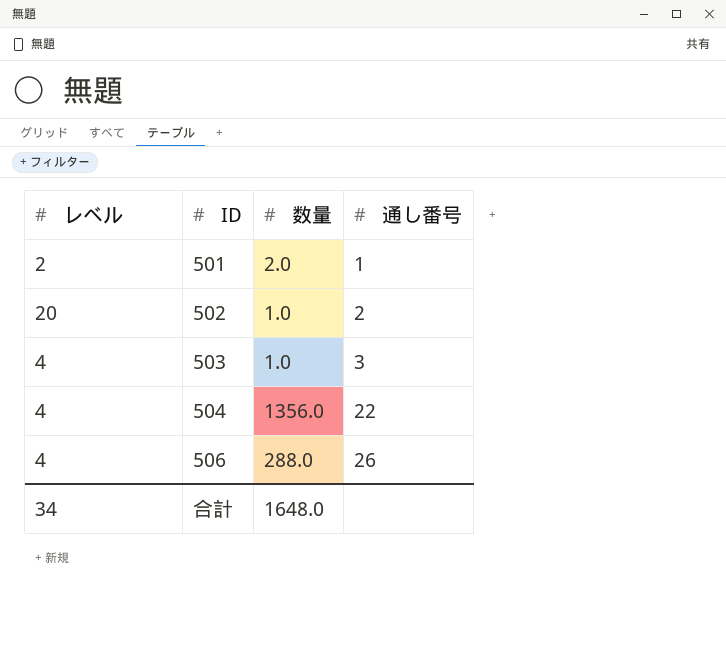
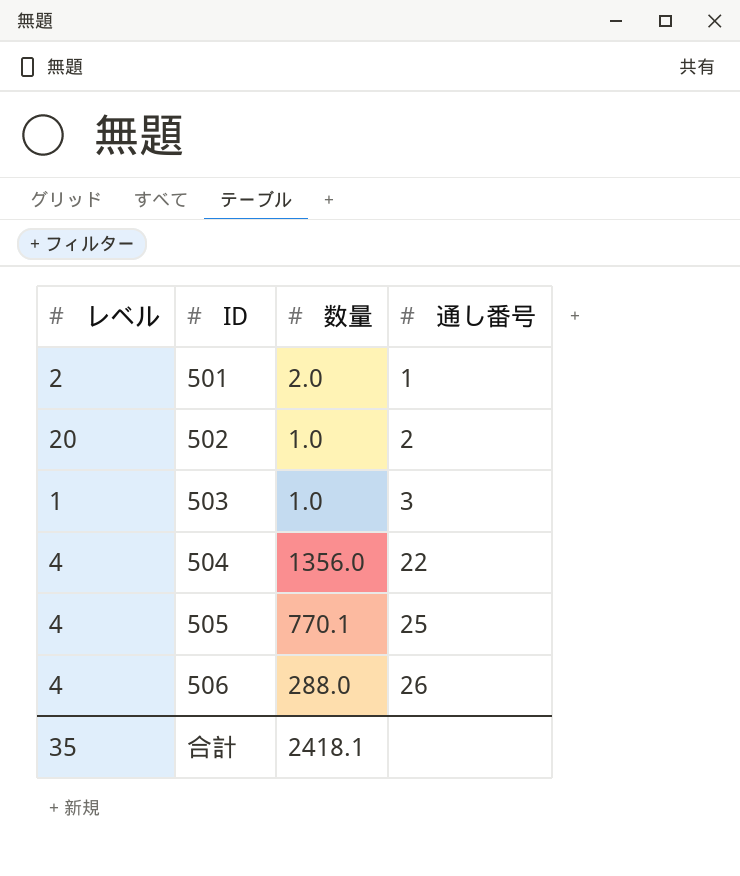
503 | レベル: 4 -> 1
row 505: none -> 4 | 770.1 | 25
合計 | レベル: 34 -> 35
合計 | 数量: 1648.0 -> 2418.1

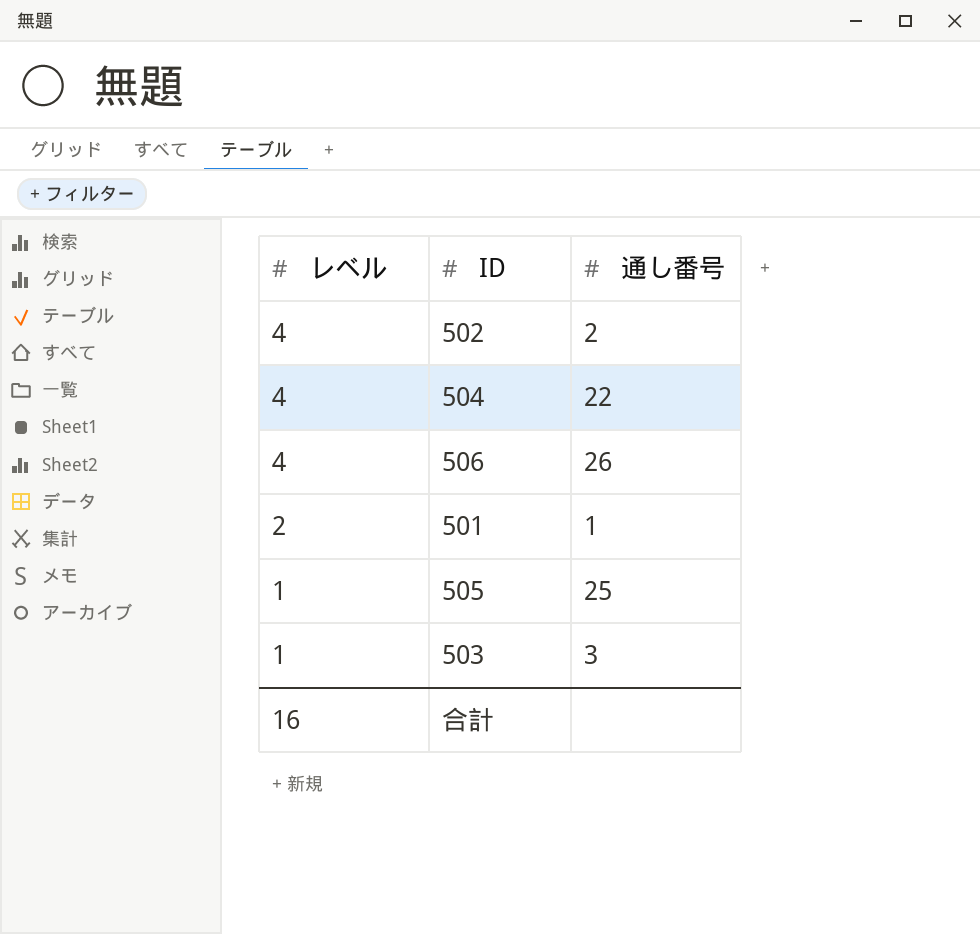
row order: ID ascending -> レベル descending
column 数量 | position: 3 -> none
502 | レベル: 20 -> 4
505 | レベル: 4 -> 1
合計 | レベル: 35 -> 16

